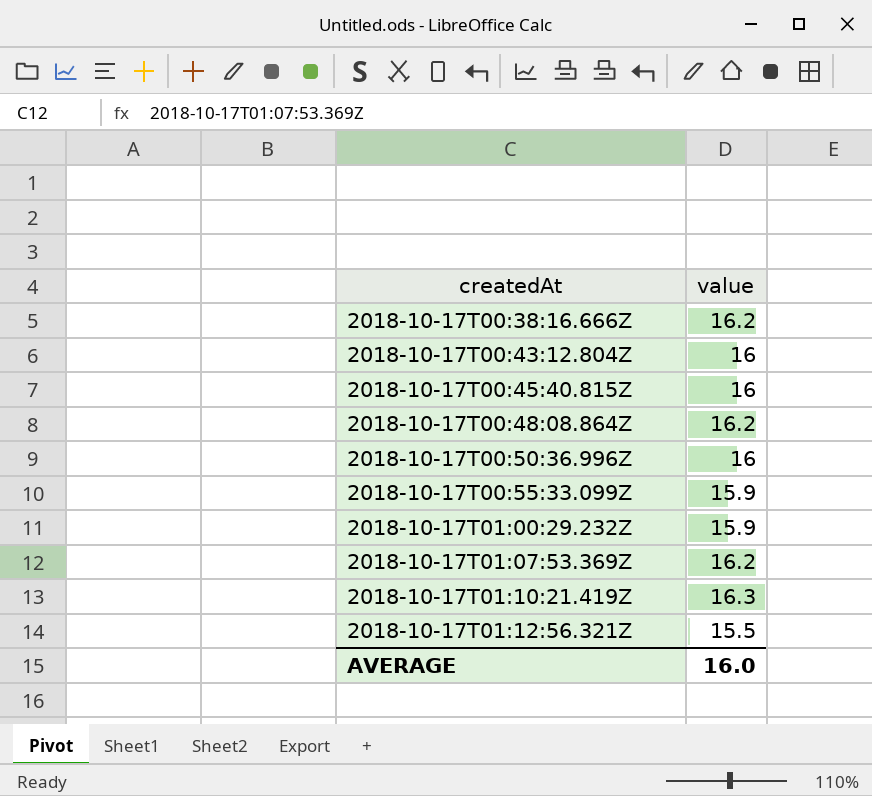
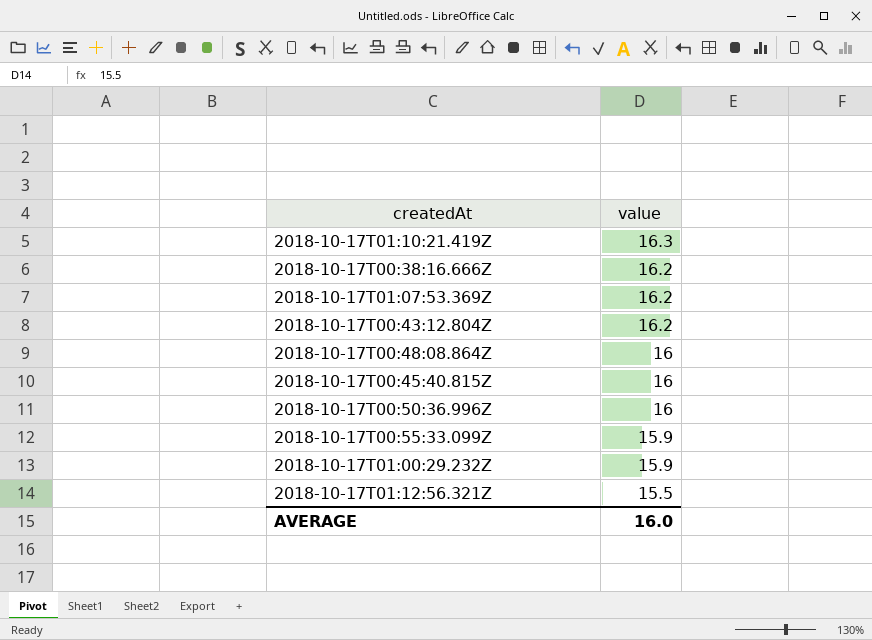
row order: createdAt ascending -> value descending
2018-10-17T00:43:12.804Z | value: 16 -> 16.2
2018-10-17T00:48:08.864Z | value: 16.2 -> 16

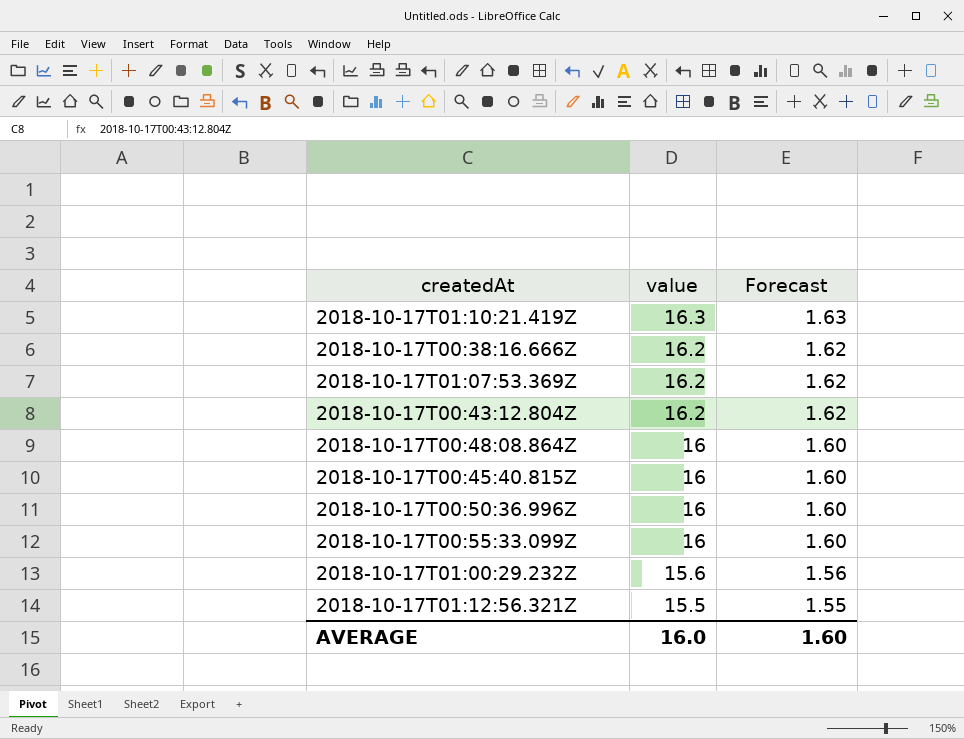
column Forecast | formula: none -> [value] * 0.1
2018-10-17T00:55:33.099Z | value: 15.9 -> 16
2018-10-17T01:00:29.232Z | value: 15.9 -> 15.6

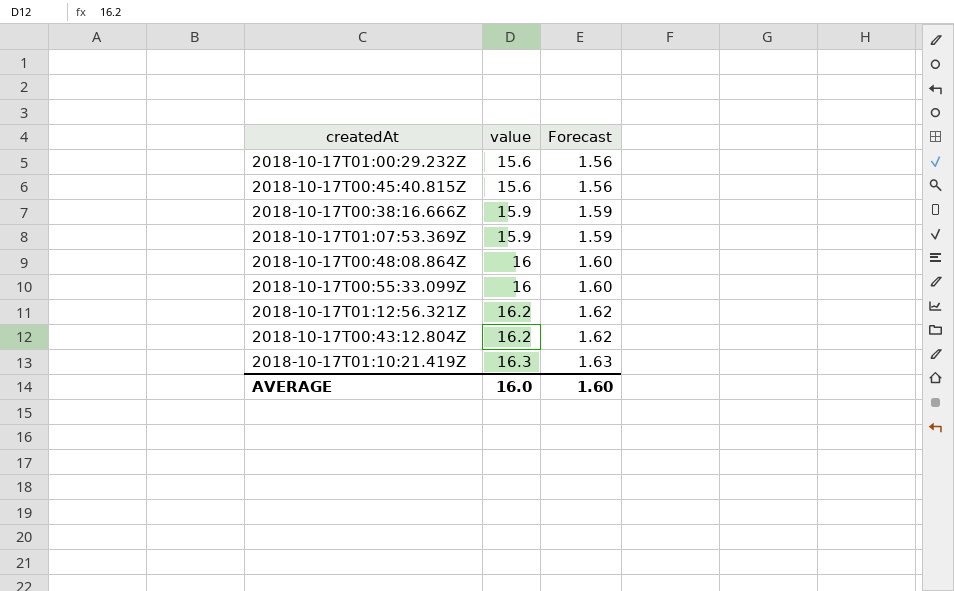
row order: value descending -> value ascending
row 2018-10-17T00:50:36.996Z: 16 | 1.60 -> none
2018-10-17T00:45:40.815Z | value: 16 -> 15.6
2018-10-17T00:45:40.815Z | Forecast: 1.60 -> 1.56
2018-10-17T00:38:16.666Z | value: 16.2 -> 15.9
2018-10-17T00:38:16.666Z | Forecast: 1.62 -> 1.59
2018-10-17T01:07:53.369Z | value: 16.2 -> 15.9
2018-10-17T01:07:53.369Z | Forecast: 1.62 -> 1.59
2018-10-17T01:12:56.321Z | value: 15.5 -> 16.2
2018-10-17T01:12:56.321Z | Forecast: 1.55 -> 1.62

